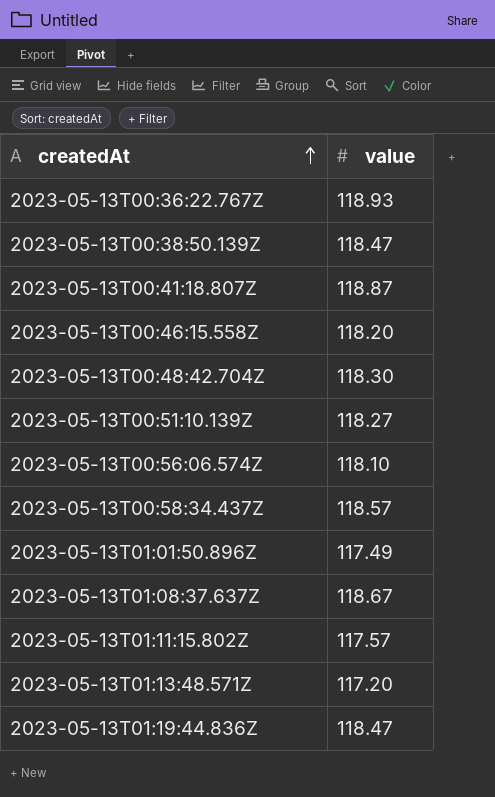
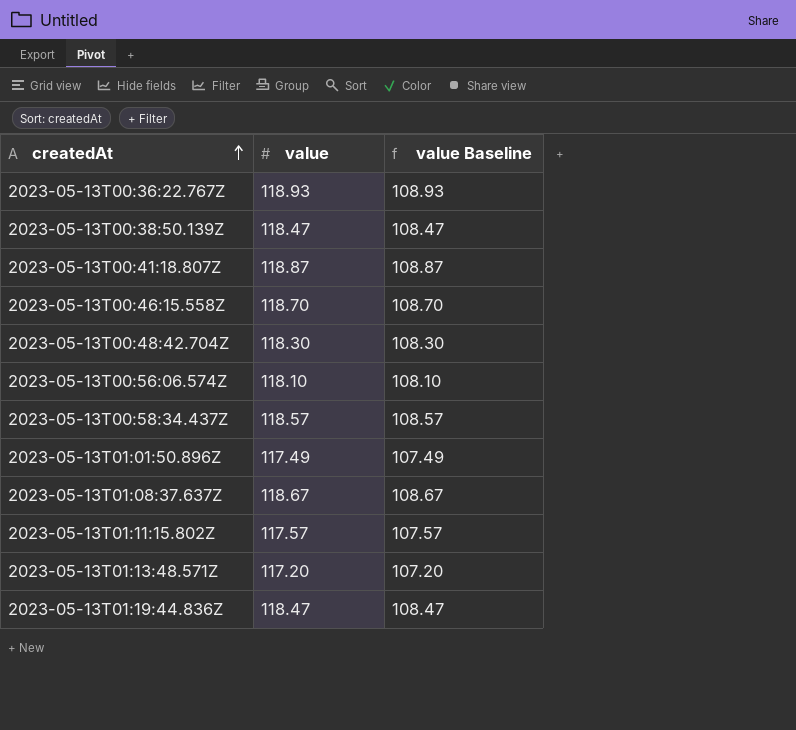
column value Baseline | formula: none -> [value] - 10
row 2023-05-13T00:51:10.139Z: 118.27 -> none
2023-05-13T00:46:15.558Z | value: 118.20 -> 118.70

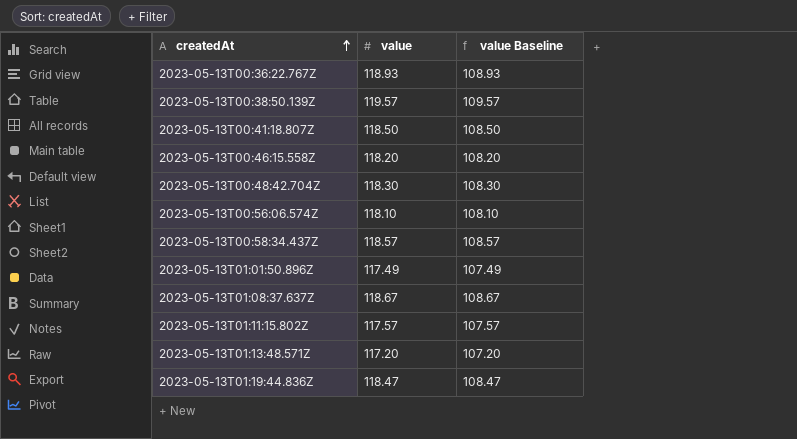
2023-05-13T00:38:50.139Z | value: 118.47 -> 119.57
2023-05-13T00:38:50.139Z | value Baseline: 108.47 -> 109.57
2023-05-13T00:41:18.807Z | value: 118.87 -> 118.50
2023-05-13T00:41:18.807Z | value Baseline: 108.87 -> 108.50
2023-05-13T00:46:15.558Z | value: 118.70 -> 118.20
2023-05-13T00:46:15.558Z | value Baseline: 108.70 -> 108.20

